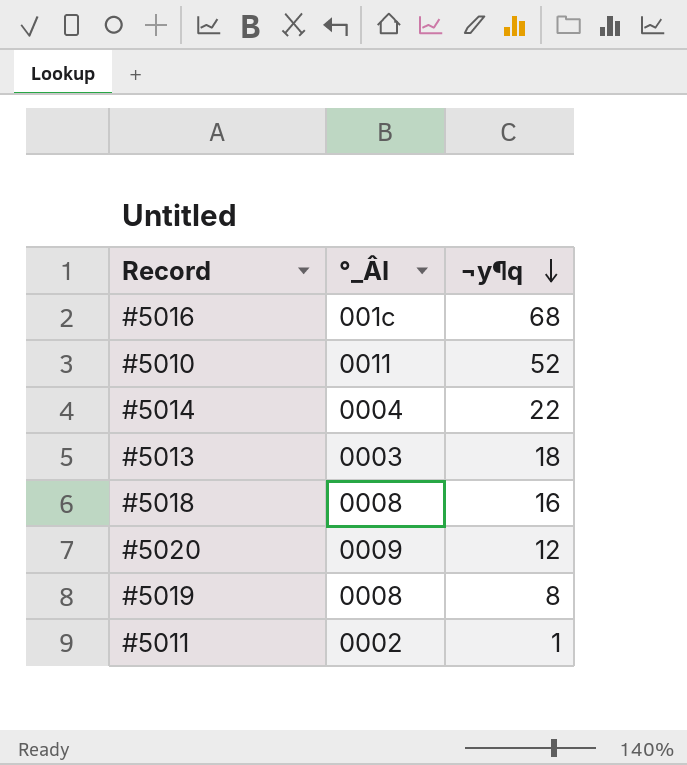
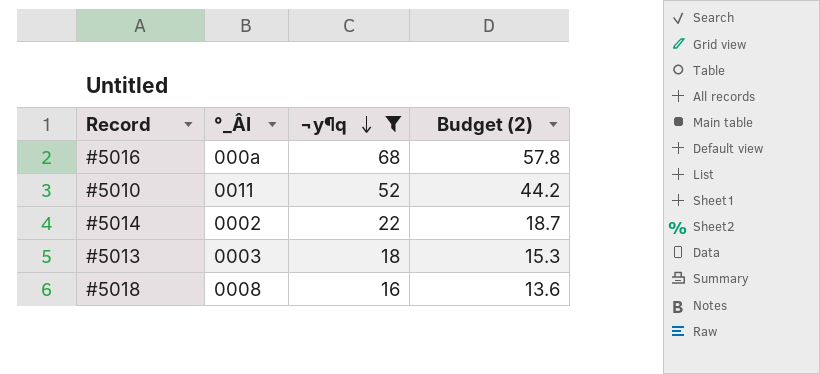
filter: none -> ¬y¶q >= 16
column Budget (2) | formula: none -> [¬y¶q] * 0.85
#5016 | °_ÂI: 001c -> 000a
#5014 | °_ÂI: 0004 -> 0002

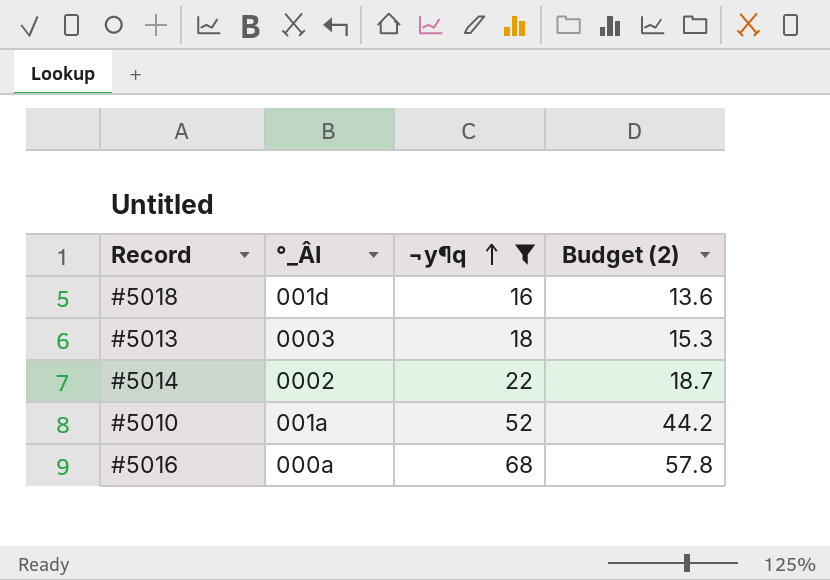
row order: ¬y¶q descending -> ¬y¶q ascending
#5018 | °_ÂI: 0008 -> 001d
#5010 | °_ÂI: 0011 -> 001a

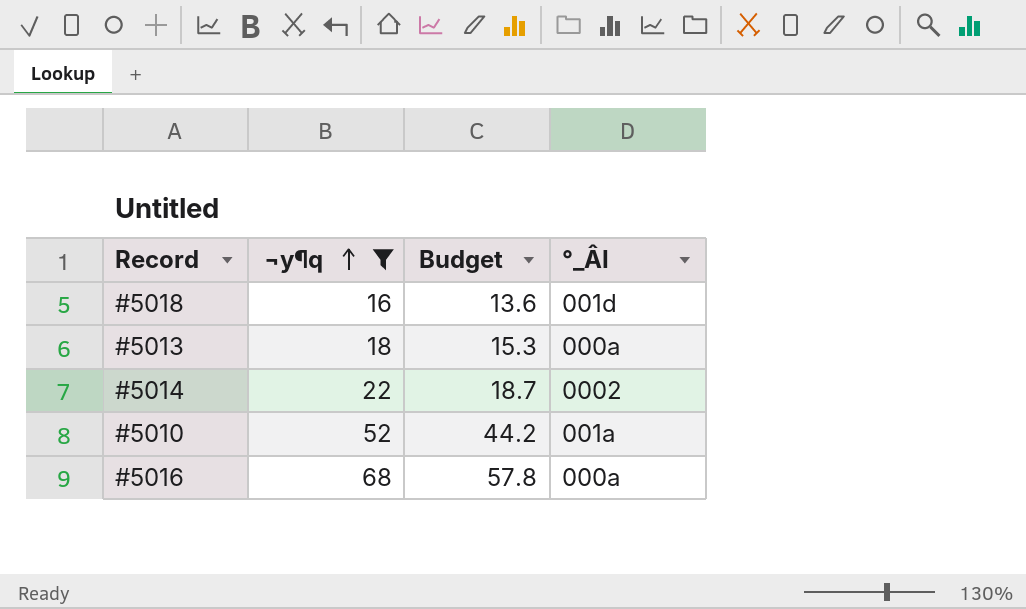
column name: Budget (2) -> Budget
column °_ÂI | position: 2 -> 4
#5013 | °_ÂI: 0003 -> 000a

